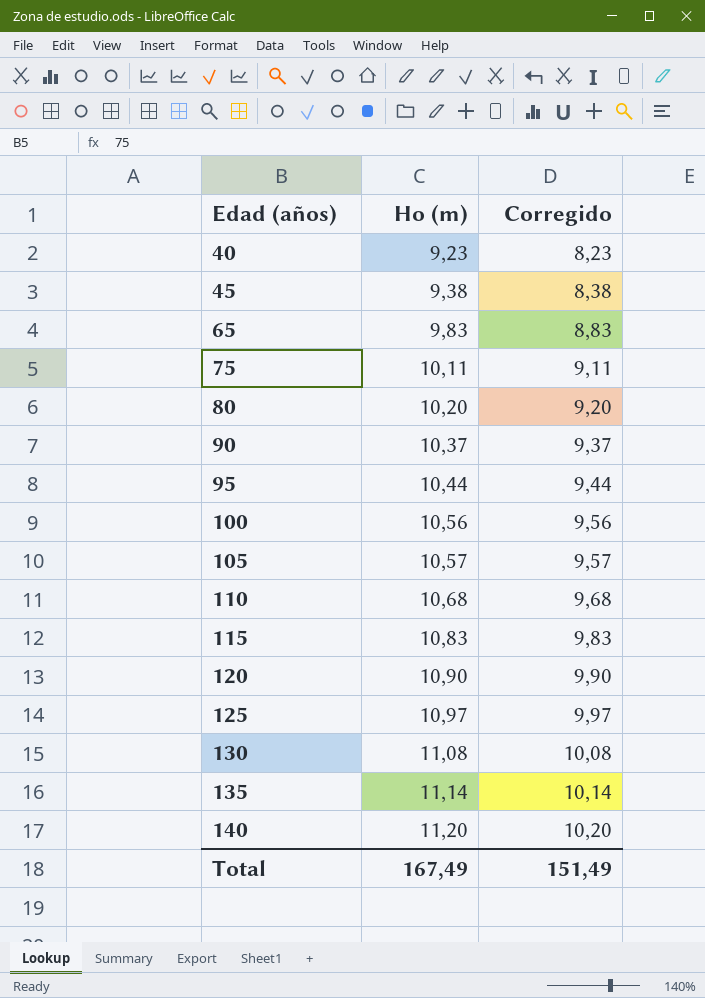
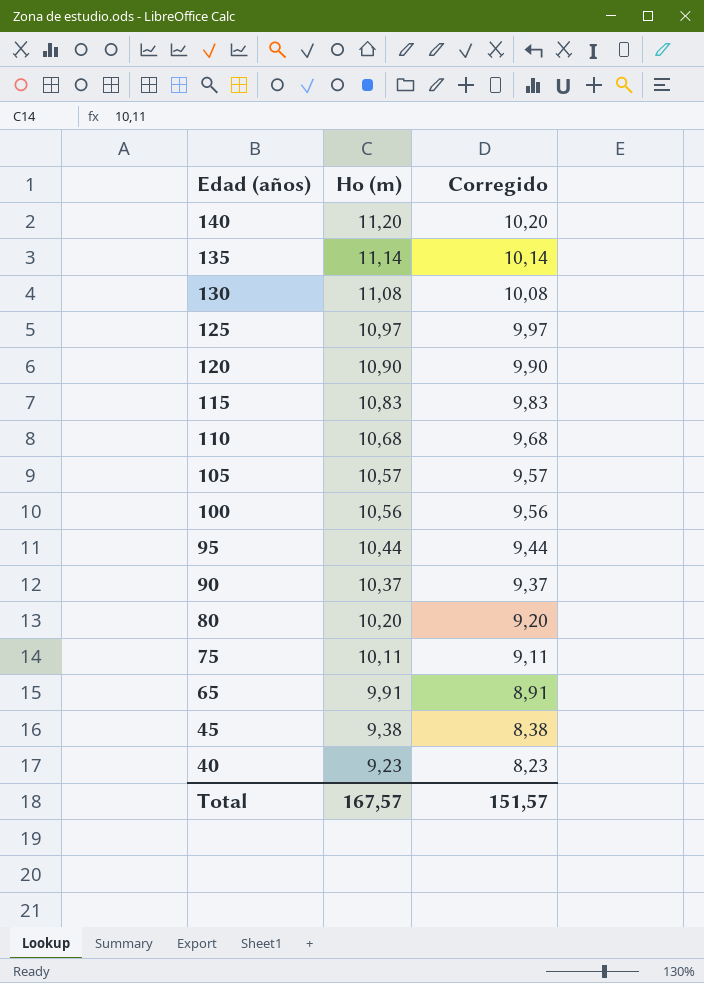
row order: Edad (años) ascending -> Edad (años) descending
65 | Ho (m): 9,83 -> 9,91
65 | Corregido: 8,83 -> 8,91
Total | Ho (m): 167,49 -> 167,57
Total | Corregido: 151,49 -> 151,57

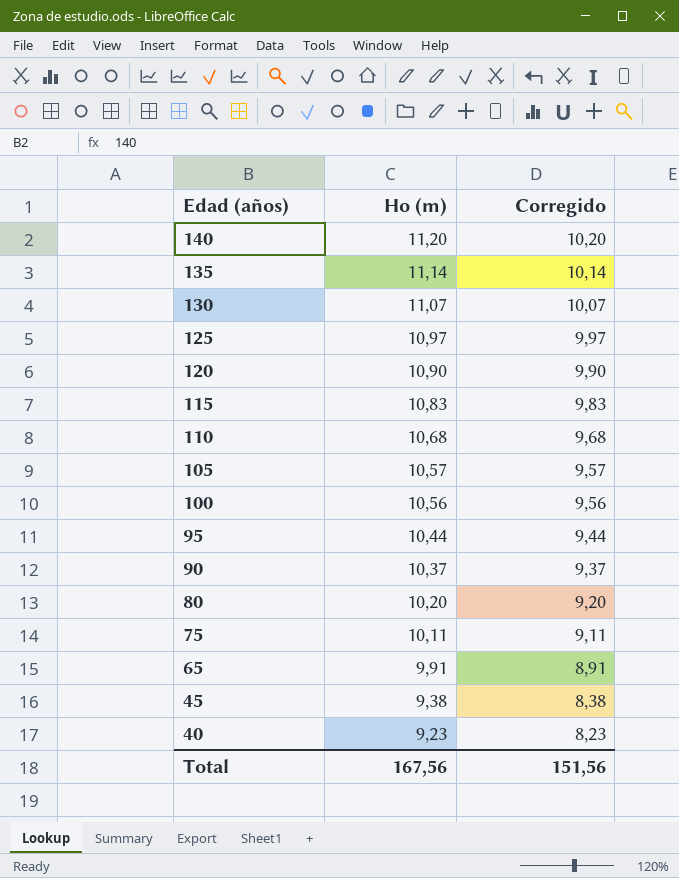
130 | Ho (m): 11,08 -> 11,07
130 | Corregido: 10,08 -> 10,07
Total | Ho (m): 167,57 -> 167,56
Total | Corregido: 151,57 -> 151,56

